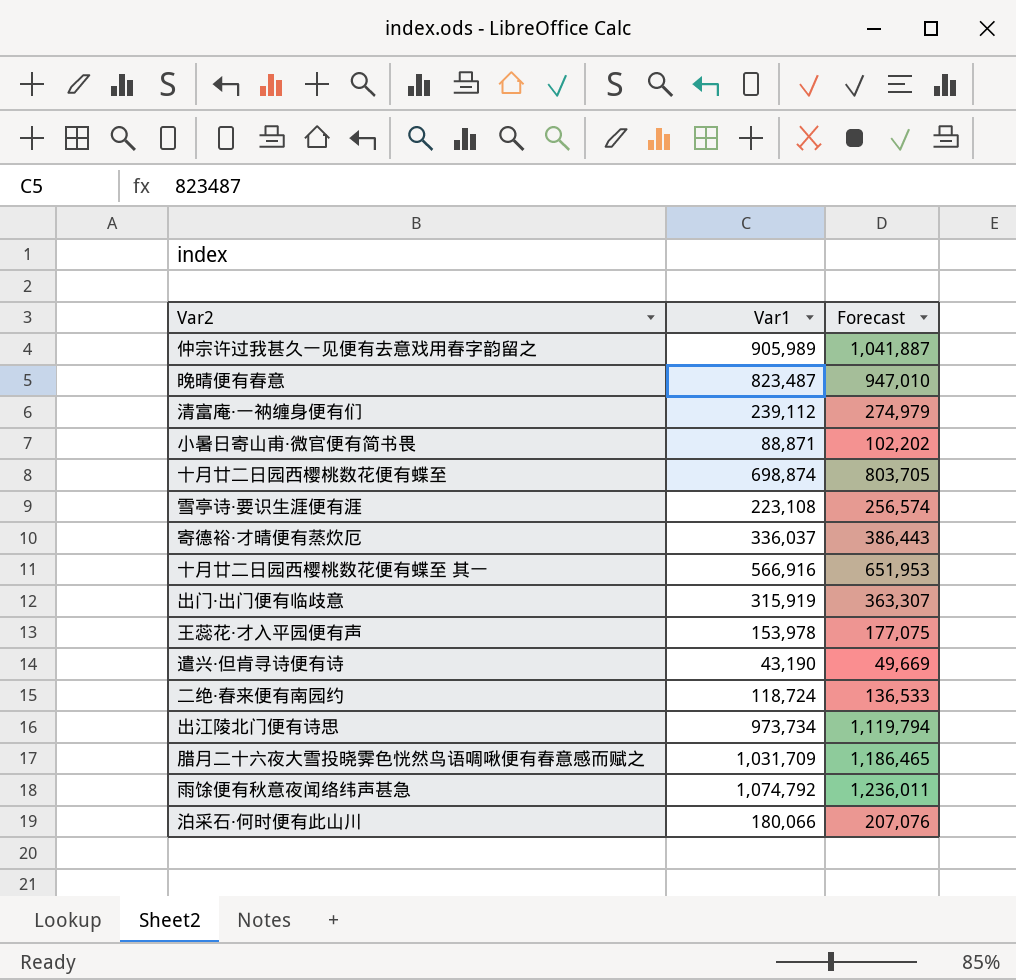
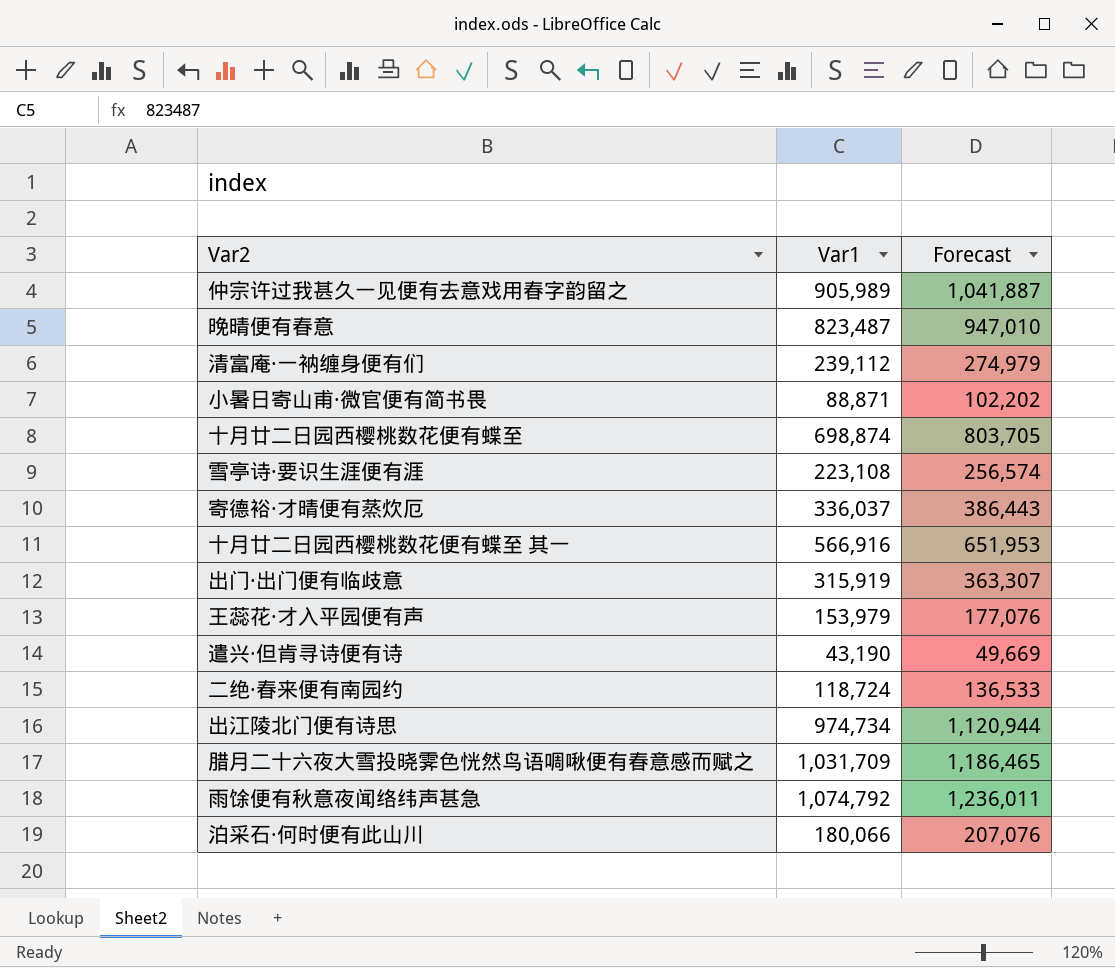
王蕊花·才入平园便有声 | Var1: 153,978 -> 153,979
王蕊花·才入平园便有声 | Forecast: 177,075 -> 177,076
出江陵北门便有诗思 | Var1: 973,734 -> 974,734
出江陵北门便有诗思 | Forecast: 1,119,794 -> 1,120,944

